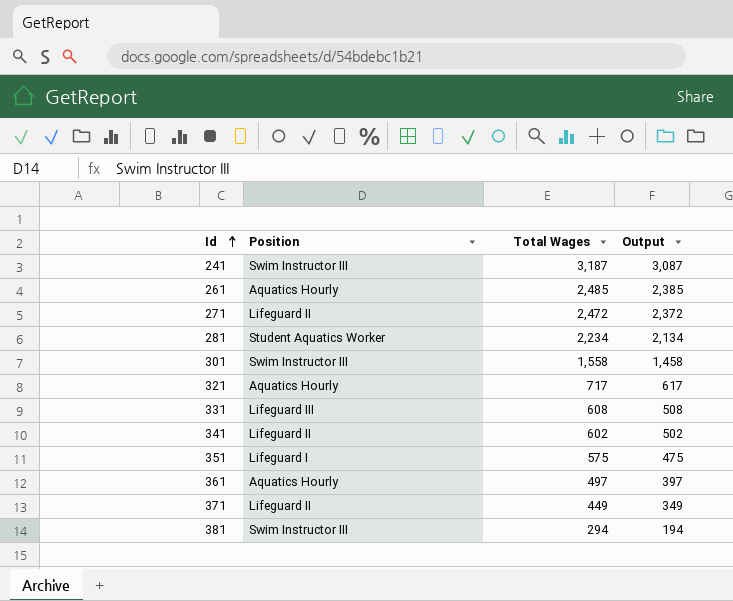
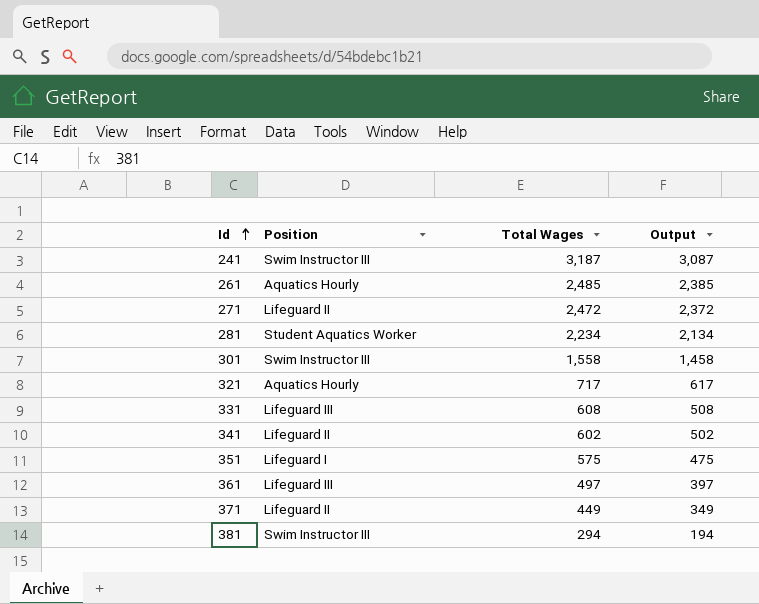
361 | Position: Aquatics Hourly -> Lifeguard III

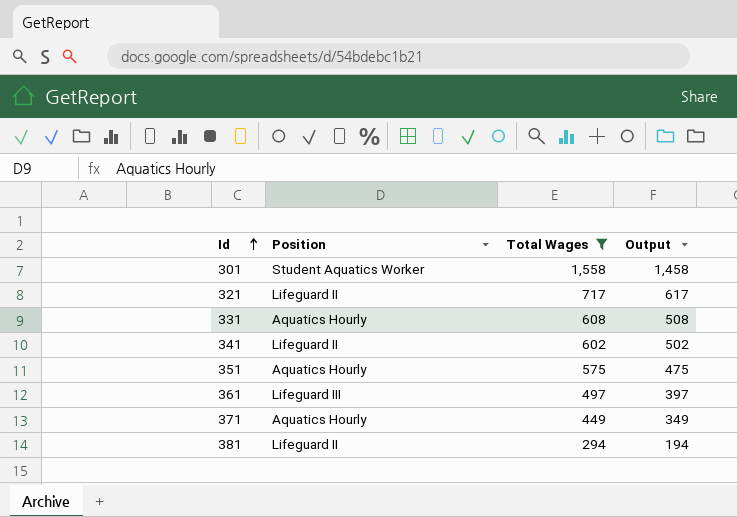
filter: none -> Total Wages <= 1,558
301 | Position: Swim Instructor III -> Student Aquatics Worker
321 | Position: Aquatics Hourly -> Lifeguard II
331 | Position: Lifeguard III -> Aquatics Hourly
351 | Position: Lifeguard I -> Aquatics Hourly
371 | Position: Lifeguard II -> Aquatics Hourly
381 | Position: Swim Instructor III -> Lifeguard II

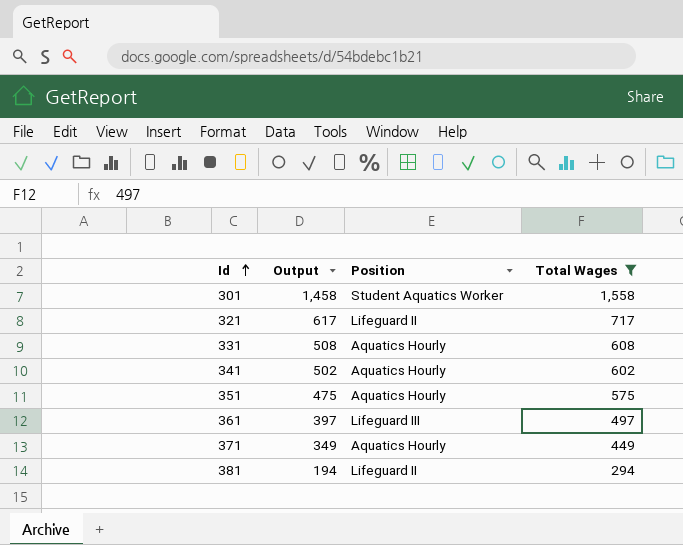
column Output | position: 4 -> 2
341 | Position: Lifeguard II -> Aquatics Hourly

